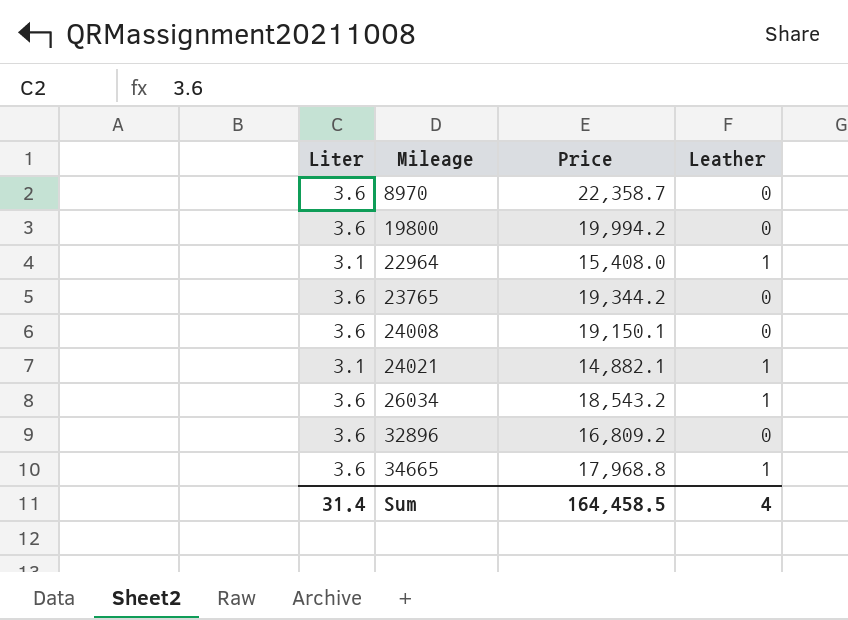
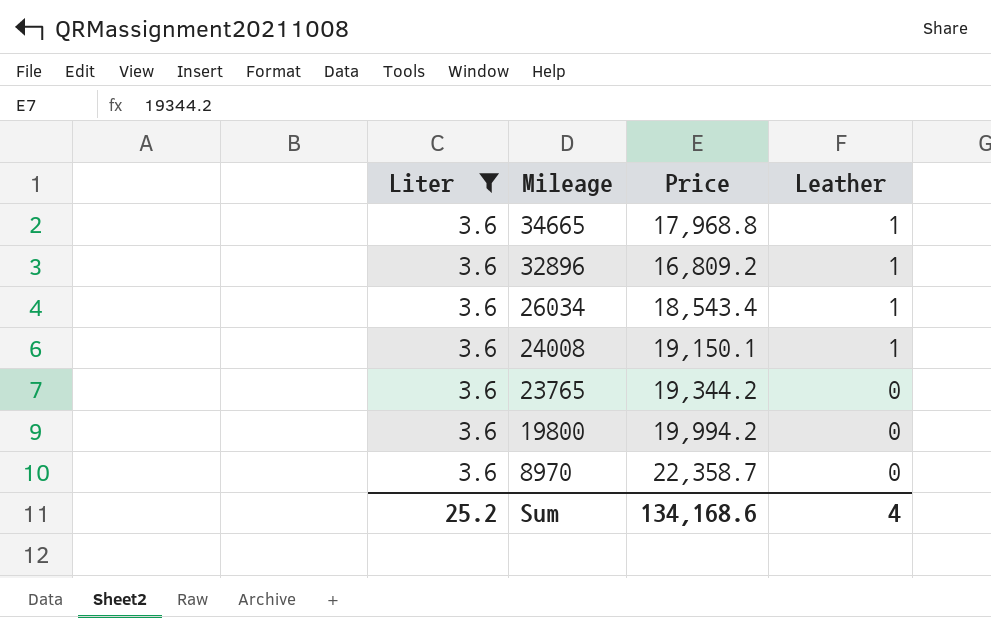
filter: none -> Liter = 3.6
row order: Mileage ascending -> Mileage descending
32896 | Leather: 0 -> 1
26034 | Price: 18,543.2 -> 18,543.4
24008 | Leather: 0 -> 1
Sum | Liter: 31.4 -> 25.2
Sum | Price: 164,458.5 -> 134,168.6

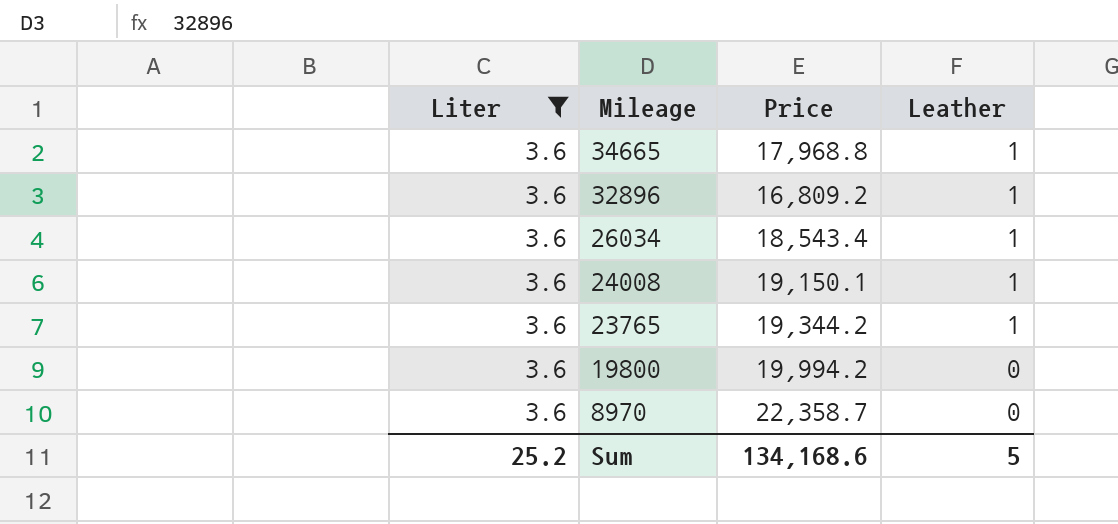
23765 | Leather: 0 -> 1
Sum | Leather: 4 -> 5

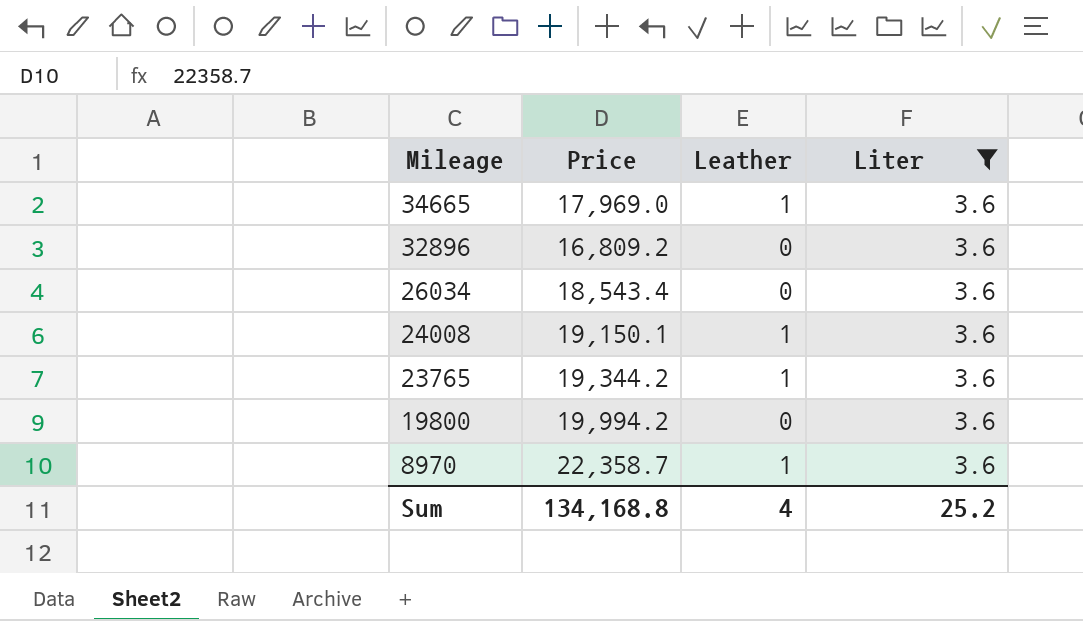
column Liter | position: 1 -> 4
34665 | Price: 17,968.8 -> 17,969.0
32896 | Leather: 1 -> 0
26034 | Leather: 1 -> 0
8970 | Leather: 0 -> 1
Sum | Price: 134,168.6 -> 134,168.8
Sum | Leather: 5 -> 4

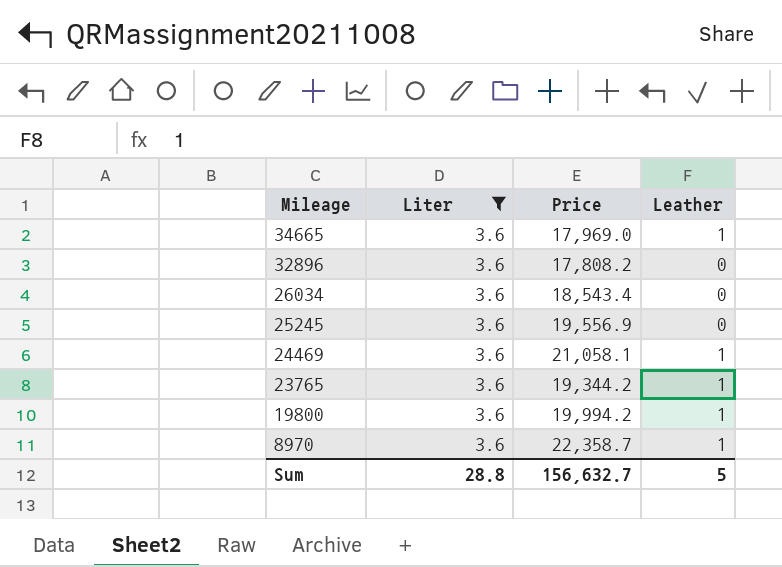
column Liter | position: 4 -> 2
row 24008: 19,150.1 | 1 | 3.6 -> none
32896 | Price: 16,809.2 -> 17,808.2
row 25245: none -> 3.6 | 19,556.9 | 0
row 24469: none -> 3.6 | 21,058.1 | 1
19800 | Leather: 0 -> 1
Sum | Liter: 25.2 -> 28.8
Sum | Price: 134,168.8 -> 156,632.7
Sum | Leather: 4 -> 5

